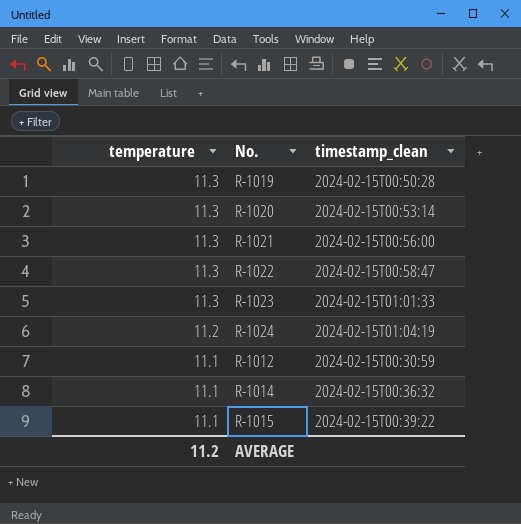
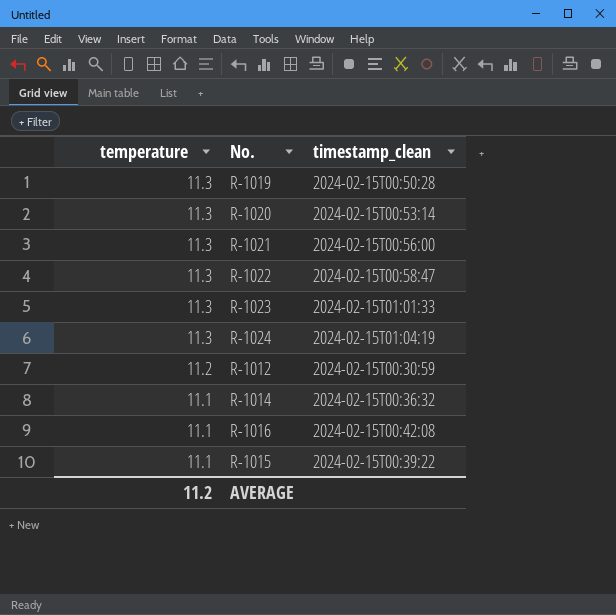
R-1024 | temperature: 11.2 -> 11.3
R-1012 | temperature: 11.1 -> 11.2
row R-1016: none -> 11.1 | 2024-02-15T00:42:08

